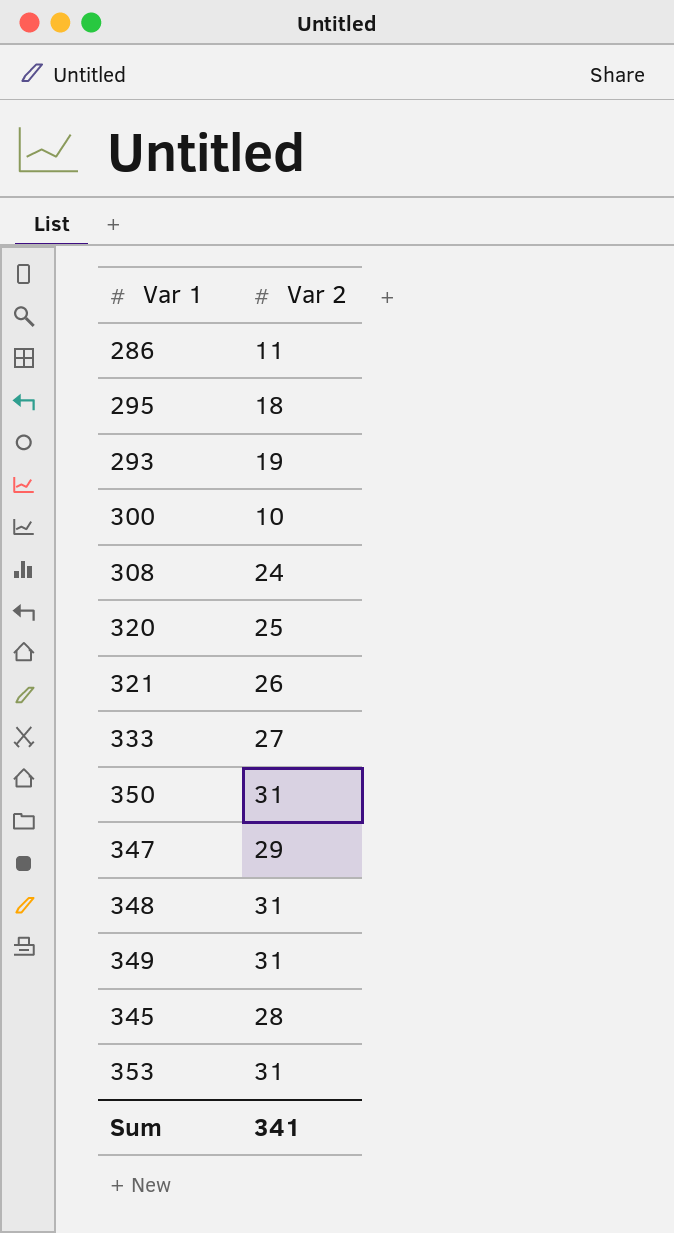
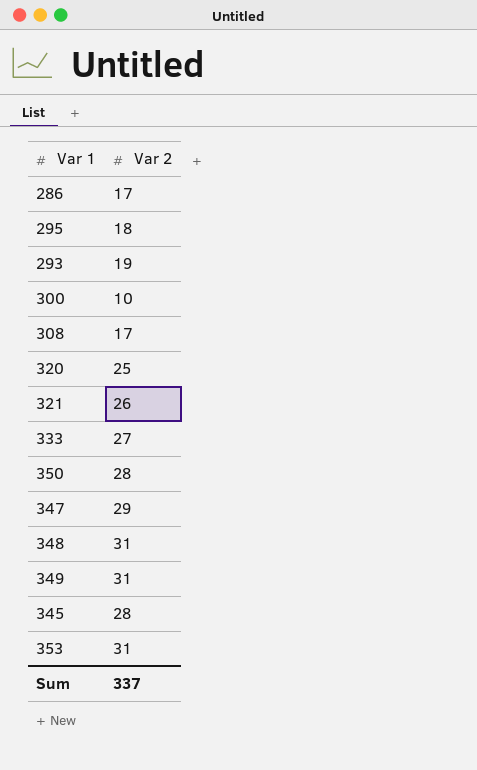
286 | Var 2: 11 -> 17
308 | Var 2: 24 -> 17
350 | Var 2: 31 -> 28
Sum | Var 2: 341 -> 337

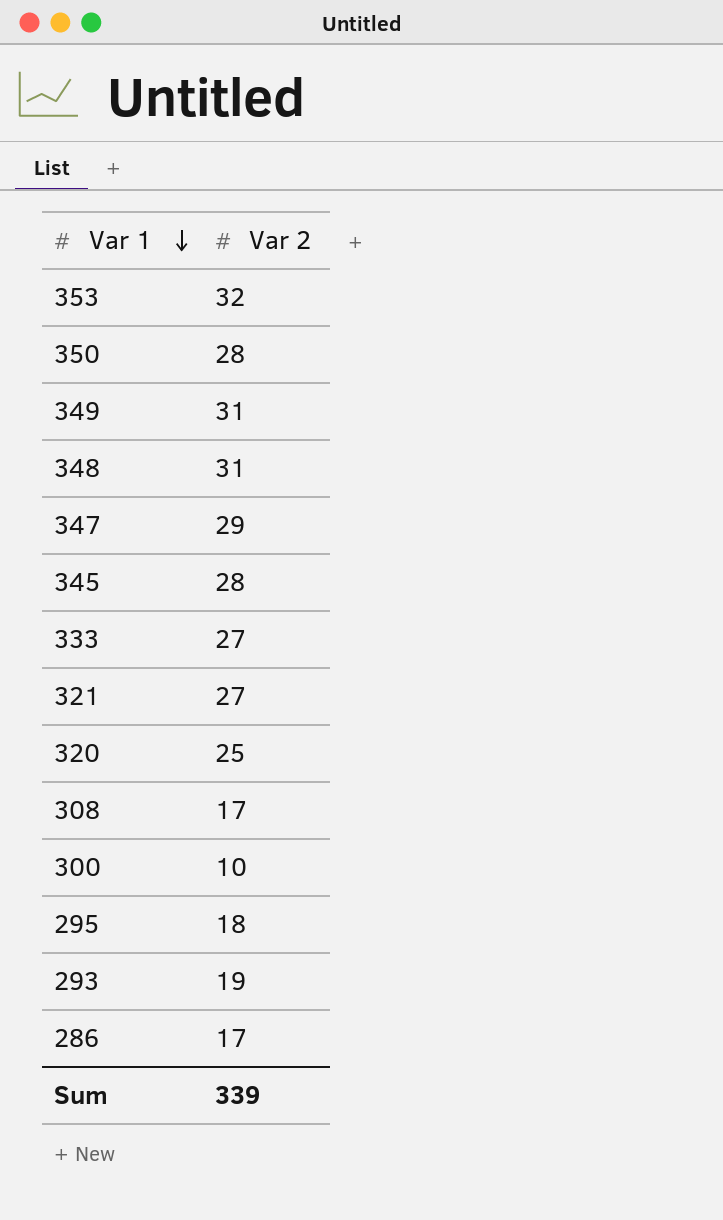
row order: none -> Var 1 descending
353 | Var 2: 31 -> 32
321 | Var 2: 26 -> 27
Sum | Var 2: 337 -> 339

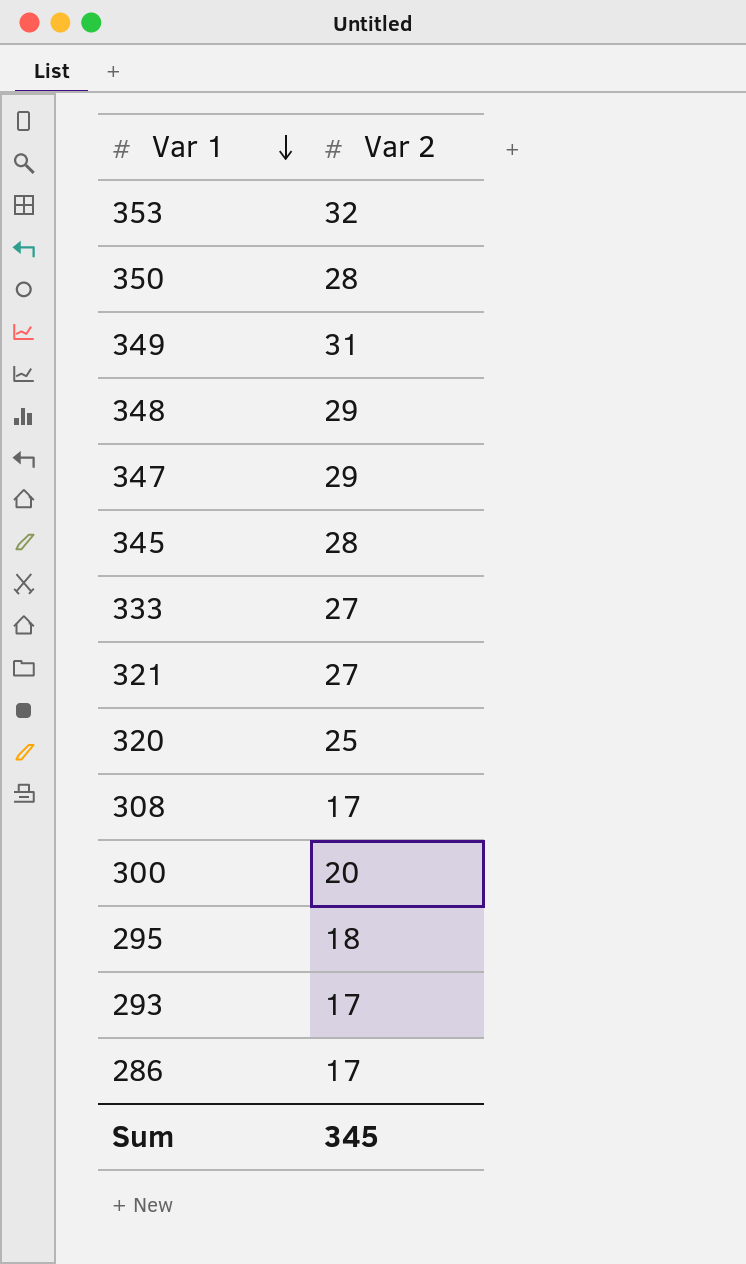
348 | Var 2: 31 -> 29
300 | Var 2: 10 -> 20
293 | Var 2: 19 -> 17
Sum | Var 2: 339 -> 345

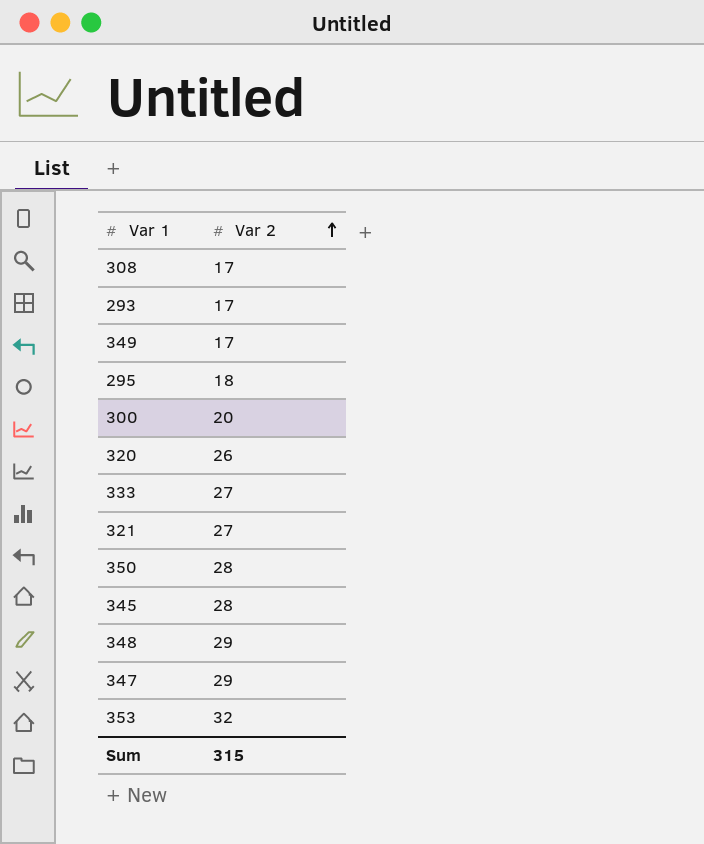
row order: Var 1 descending -> Var 2 ascending
row 286: 17 -> none
349 | Var 2: 31 -> 17
320 | Var 2: 25 -> 26
Sum | Var 2: 345 -> 315

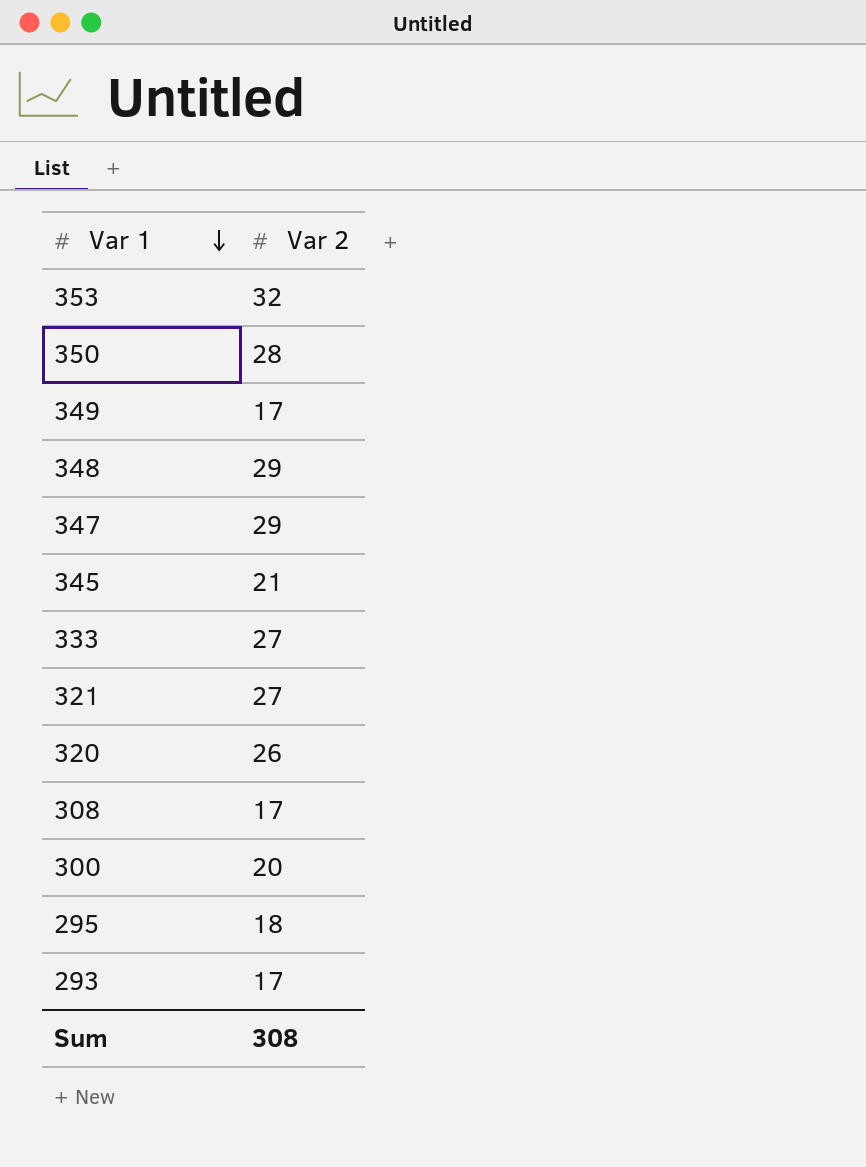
row order: Var 2 ascending -> Var 1 descending
345 | Var 2: 28 -> 21
Sum | Var 2: 315 -> 308

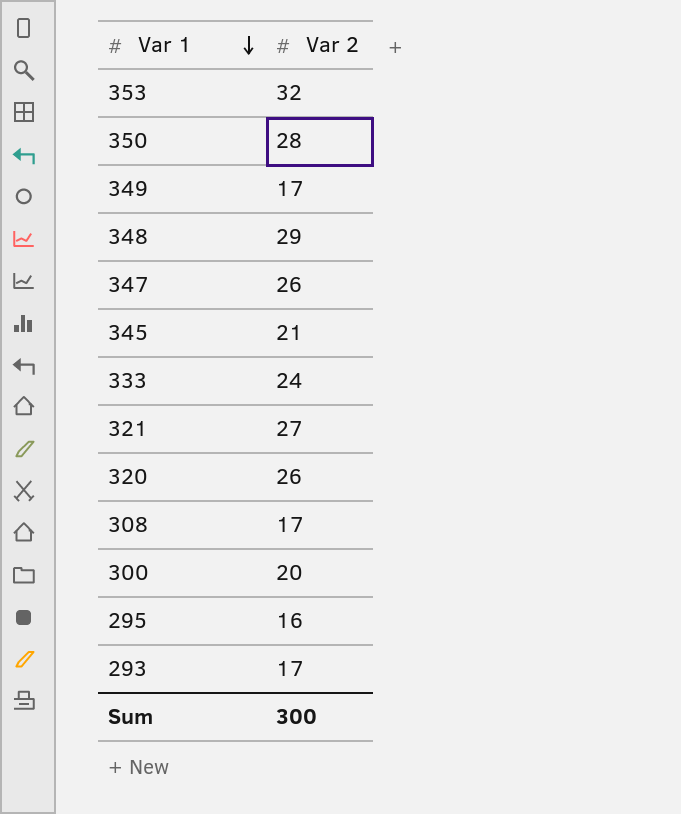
347 | Var 2: 29 -> 26
333 | Var 2: 27 -> 24
295 | Var 2: 18 -> 16
Sum | Var 2: 308 -> 300

